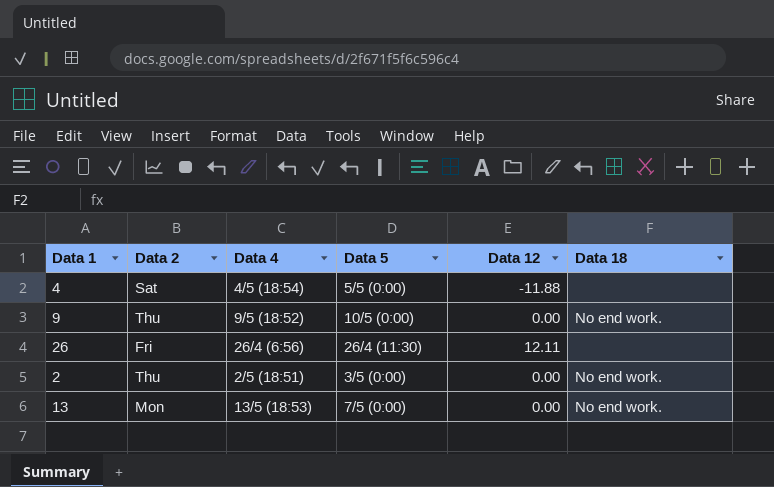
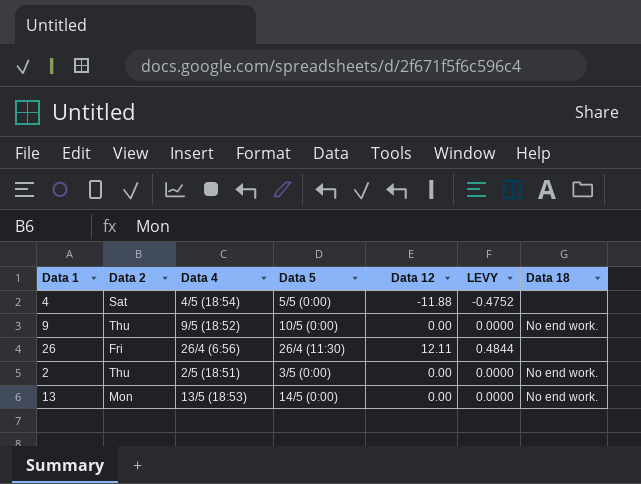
column LEVY | formula: none -> [Data 12] * 0.04
13 | Data 5: 7/5 (0:00) -> 14/5 (0:00)

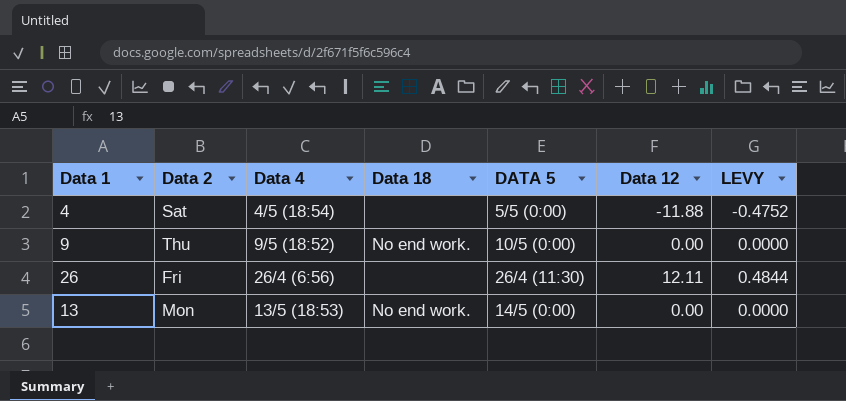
column Data 18 | position: 7 -> 4
column name: Data 5 -> DATA 5
row 2: Thu | 2/5 (18:51) | 3/5 (0:00) | 0.00 | 0.0000 | No end work. -> none

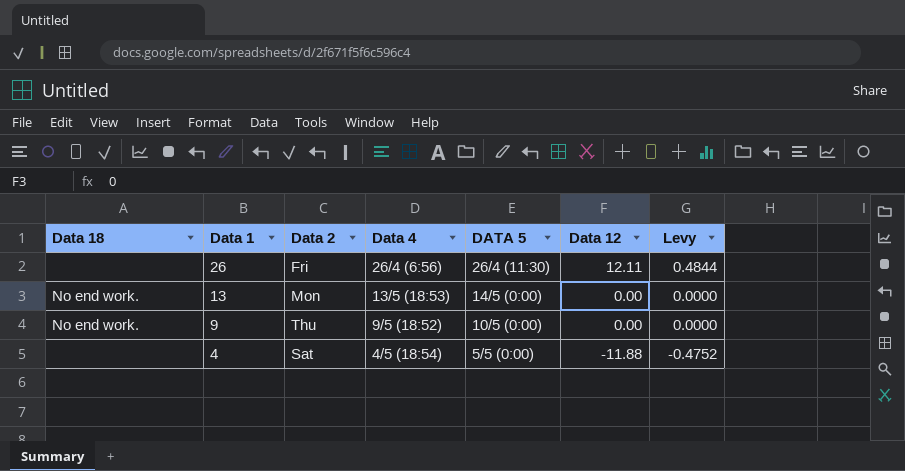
row order: none -> Data 1 descending
column Data 18 | position: 4 -> 1
column name: LEVY -> Levy

